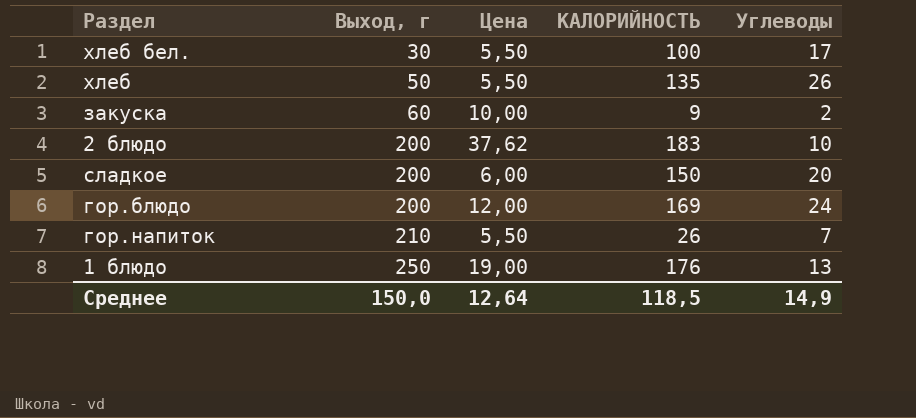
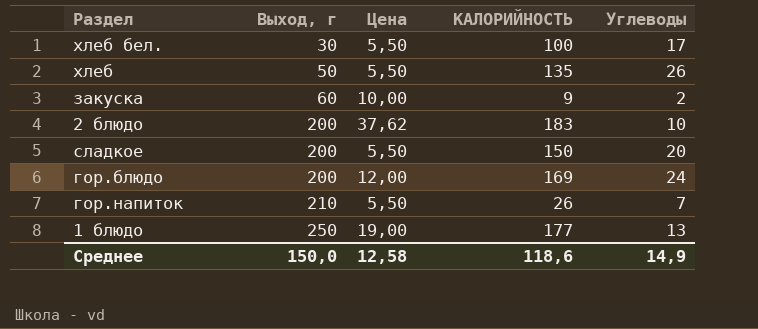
сладкое | Цена: 6,00 -> 5,50
1 блюдо | КАЛОРИЙНОСТЬ: 176 -> 177
Среднее | Цена: 12,64 -> 12,58
Среднее | КАЛОРИЙНОСТЬ: 118,5 -> 118,6

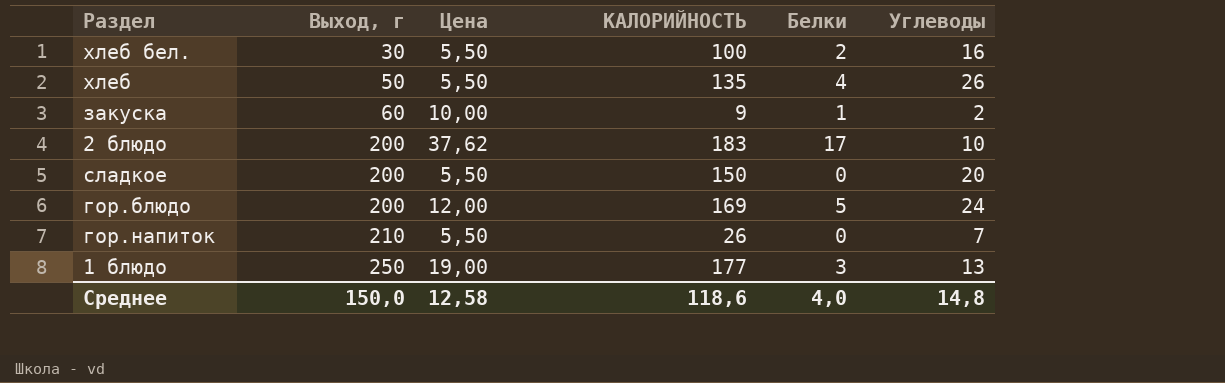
column Белки | position: none -> 5
хлеб бел. | Углеводы: 17 -> 16
Среднее | Углеводы: 14,9 -> 14,8

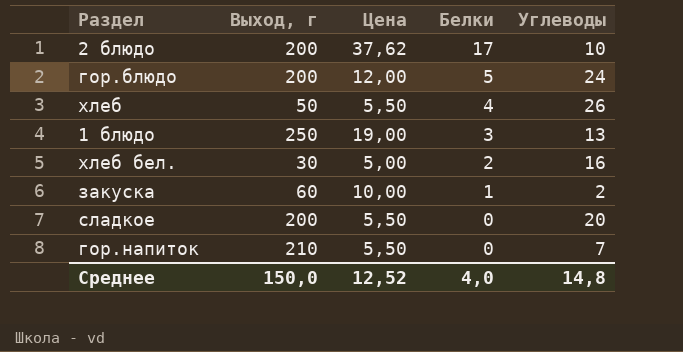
row order: Выход, г ascending -> Белки descending
column КАЛОРИЙНОСТЬ | position: 4 -> none
хлеб бел. | Цена: 5,50 -> 5,00
Среднее | Цена: 12,58 -> 12,52

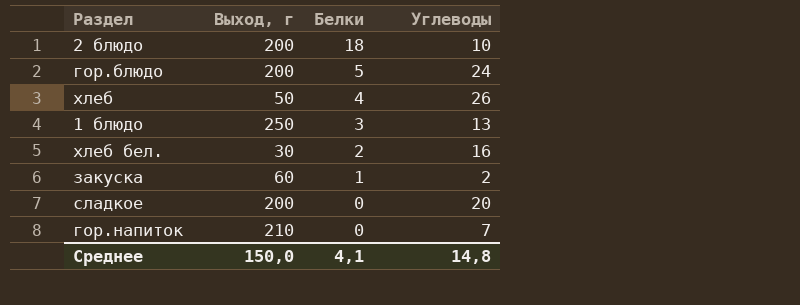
column Цена | position: 3 -> none
2 блюдо | Белки: 17 -> 18
Среднее | Белки: 4,0 -> 4,1

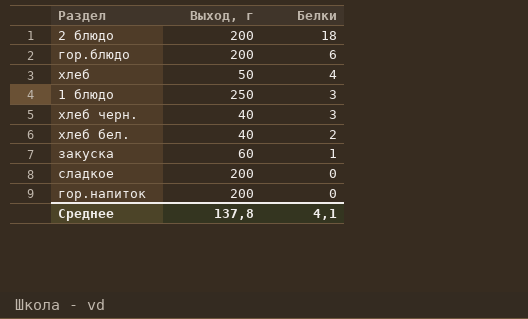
column Углеводы | position: 4 -> none
гор.блюдо | Белки: 5 -> 6
row хлеб черн.: none -> 40 | 3
хлеб бел. | Выход, г: 30 -> 40
гор.напиток | Выход, г: 210 -> 200
Среднее | Выход, г: 150,0 -> 137,8

